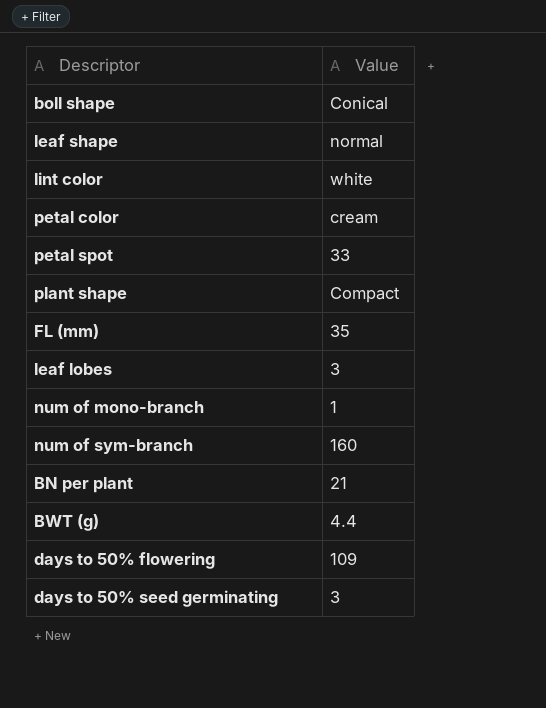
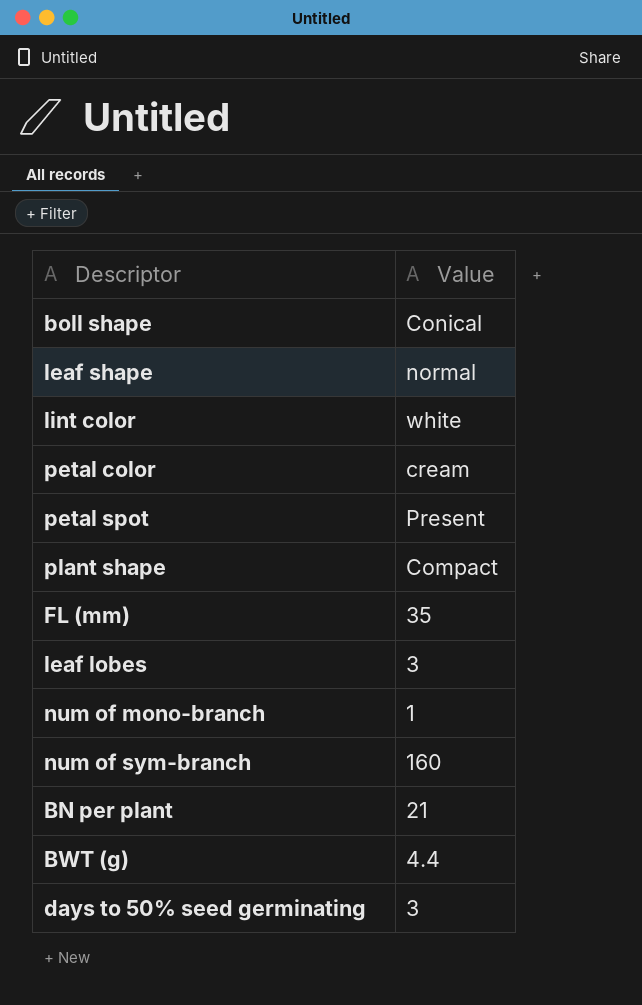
row days to 50% flowering: 109 -> none
petal spot | Value: 33 -> Present

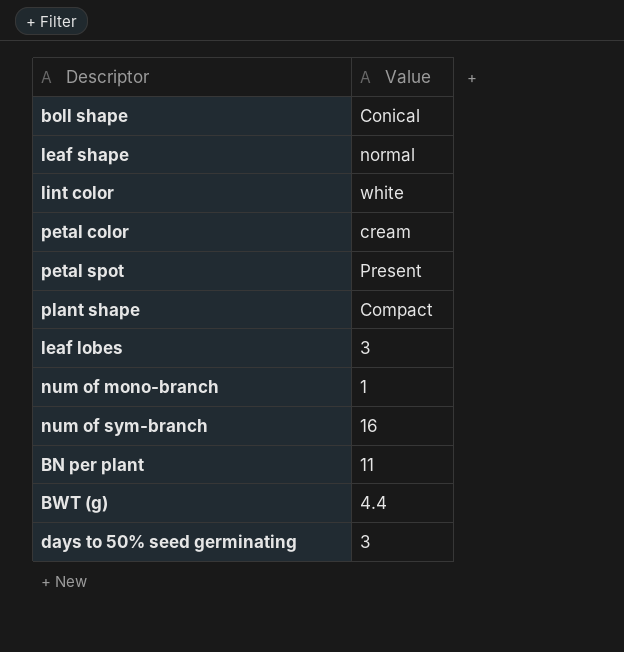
row FL (mm): 35 -> none
num of sym-branch | Value: 160 -> 16
BN per plant | Value: 21 -> 11

